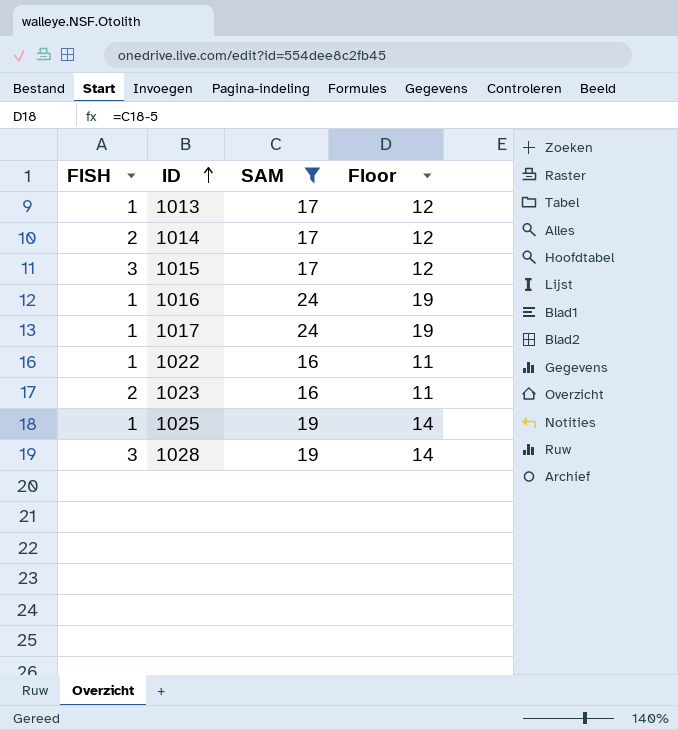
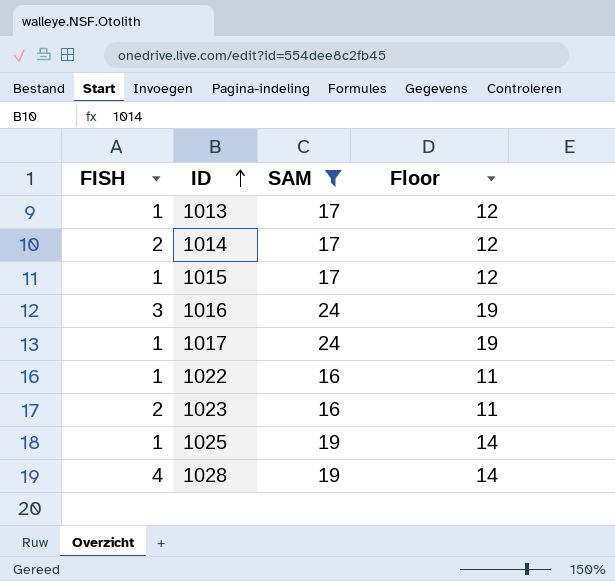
1015 | FISH: 3 -> 1
1016 | FISH: 1 -> 3
1028 | FISH: 3 -> 4

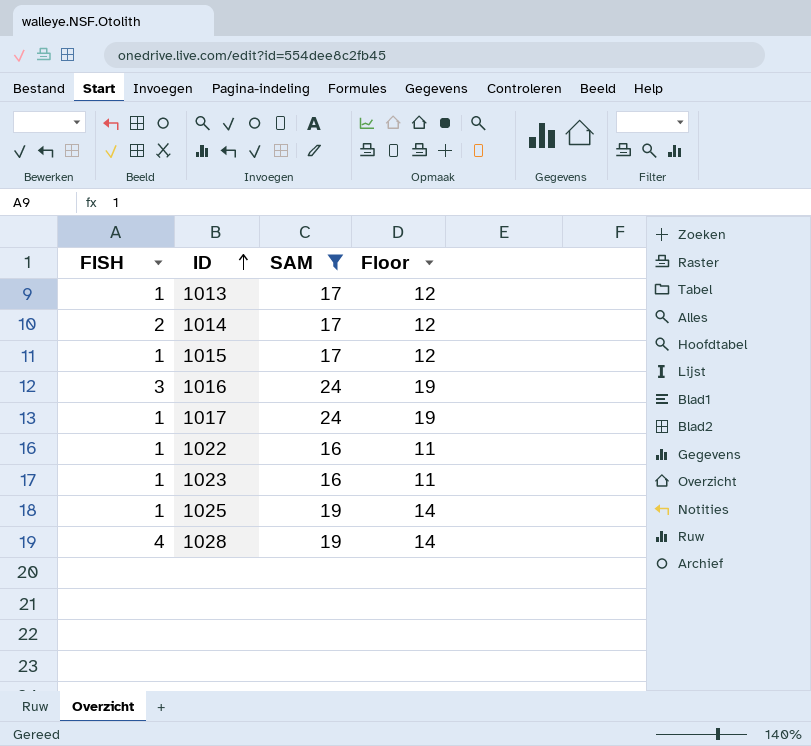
1023 | FISH: 2 -> 1

